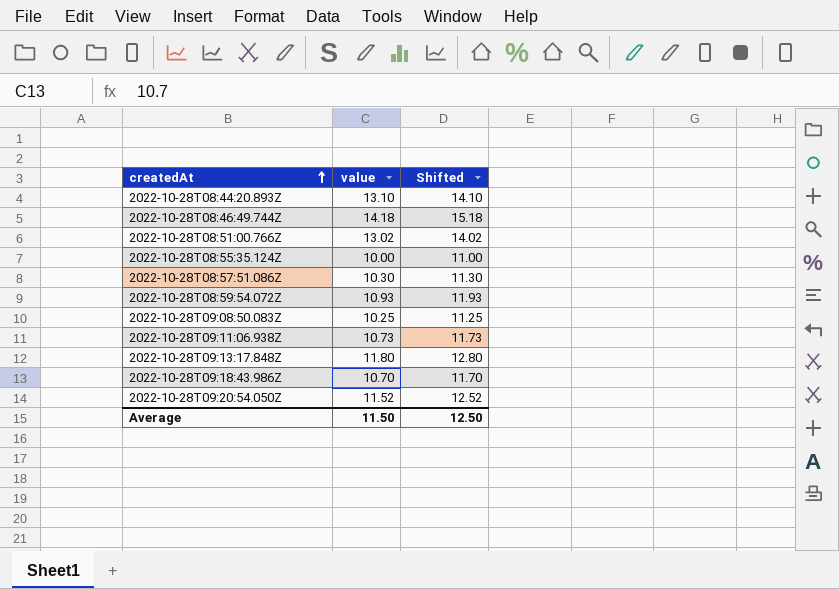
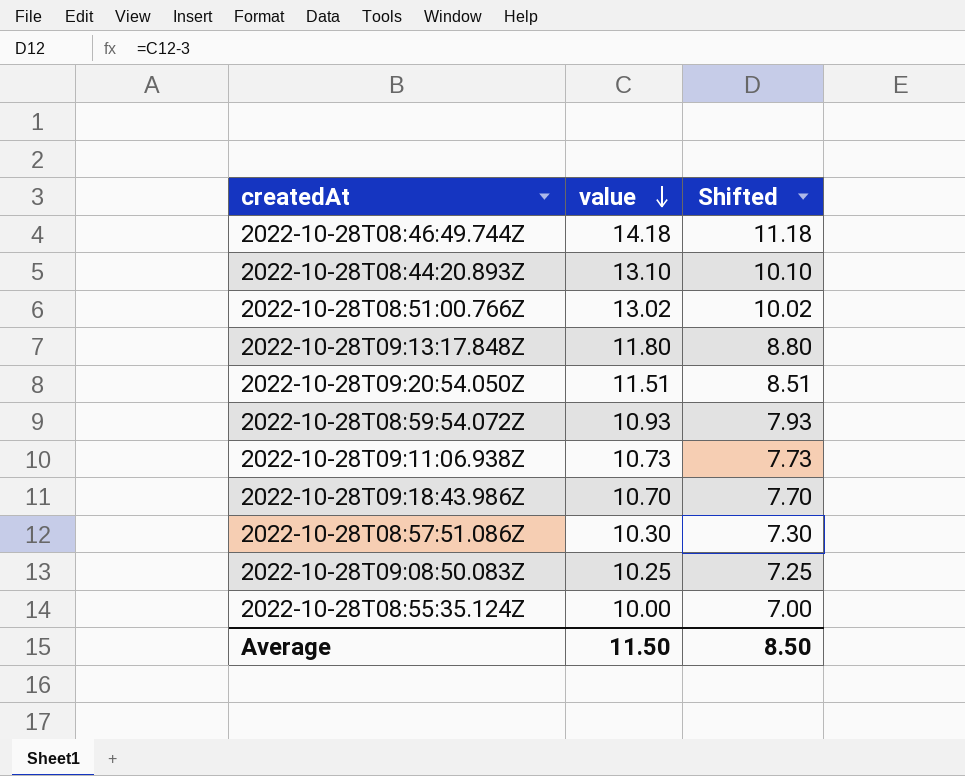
row order: createdAt ascending -> value descending
column Shifted | formula: [value] + 1 -> [value] - 3
2022-10-28T09:20:54.050Z | value: 11.52 -> 11.51
Average | Shifted: 12.50 -> 8.50

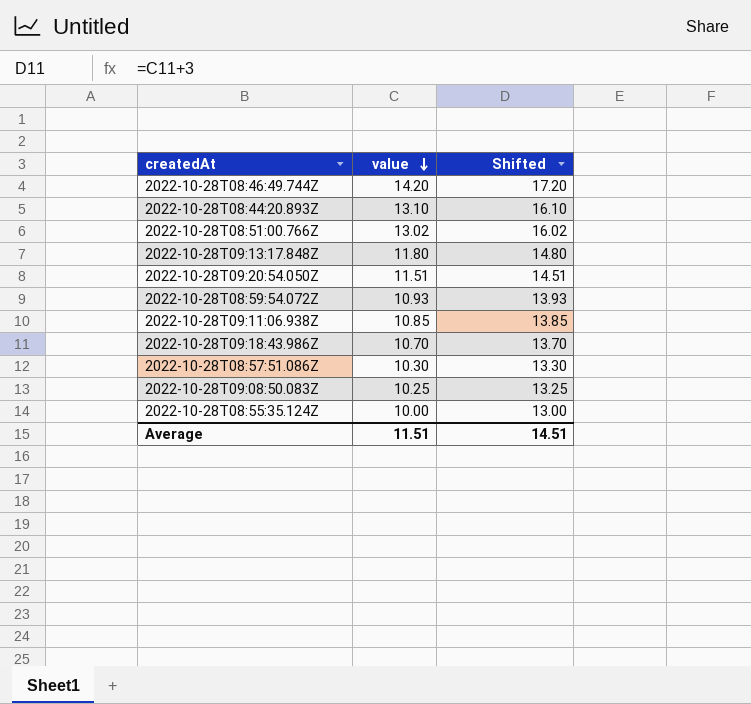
column Shifted | formula: [value] - 3 -> [value] + 3
2022-10-28T08:46:49.744Z | value: 14.18 -> 14.20
2022-10-28T09:11:06.938Z | value: 10.73 -> 10.85
Average | value: 11.50 -> 11.51
Average | Shifted: 8.50 -> 14.51

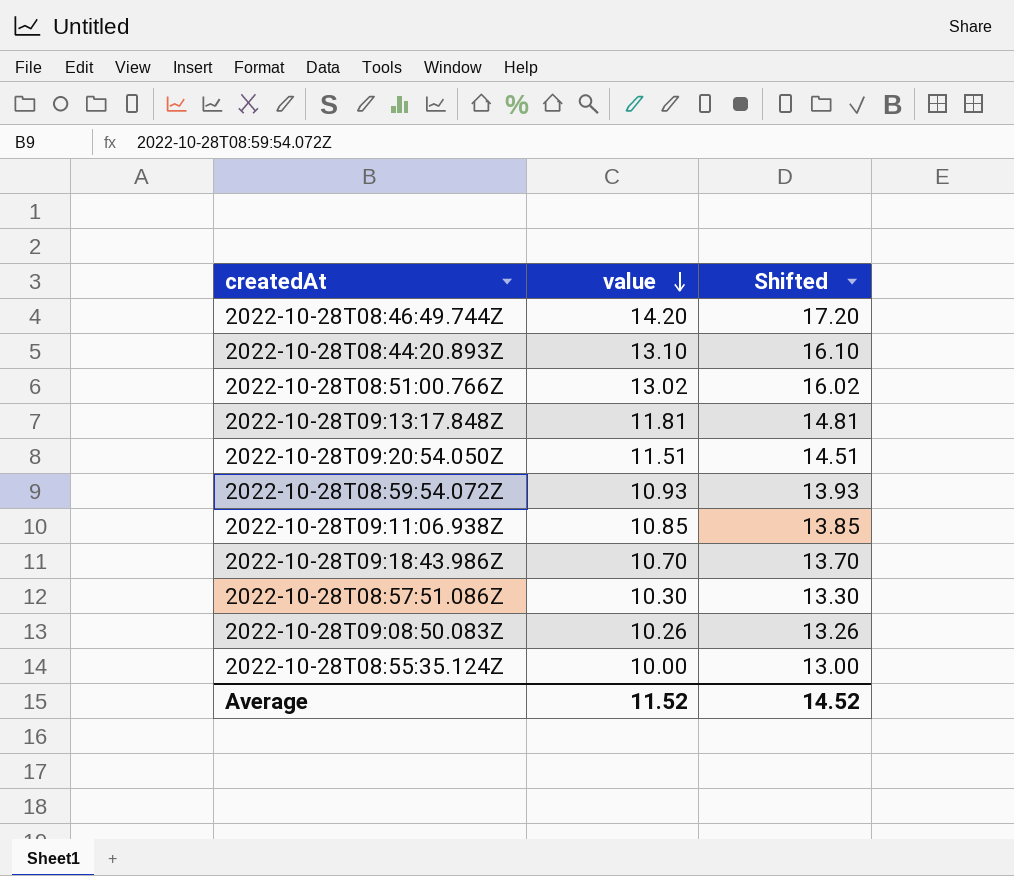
2022-10-28T09:13:17.848Z | value: 11.80 -> 11.81
2022-10-28T09:13:17.848Z | Shifted: 14.80 -> 14.81
2022-10-28T09:08:50.083Z | value: 10.25 -> 10.26
2022-10-28T09:08:50.083Z | Shifted: 13.25 -> 13.26
Average | value: 11.51 -> 11.52
Average | Shifted: 14.51 -> 14.52

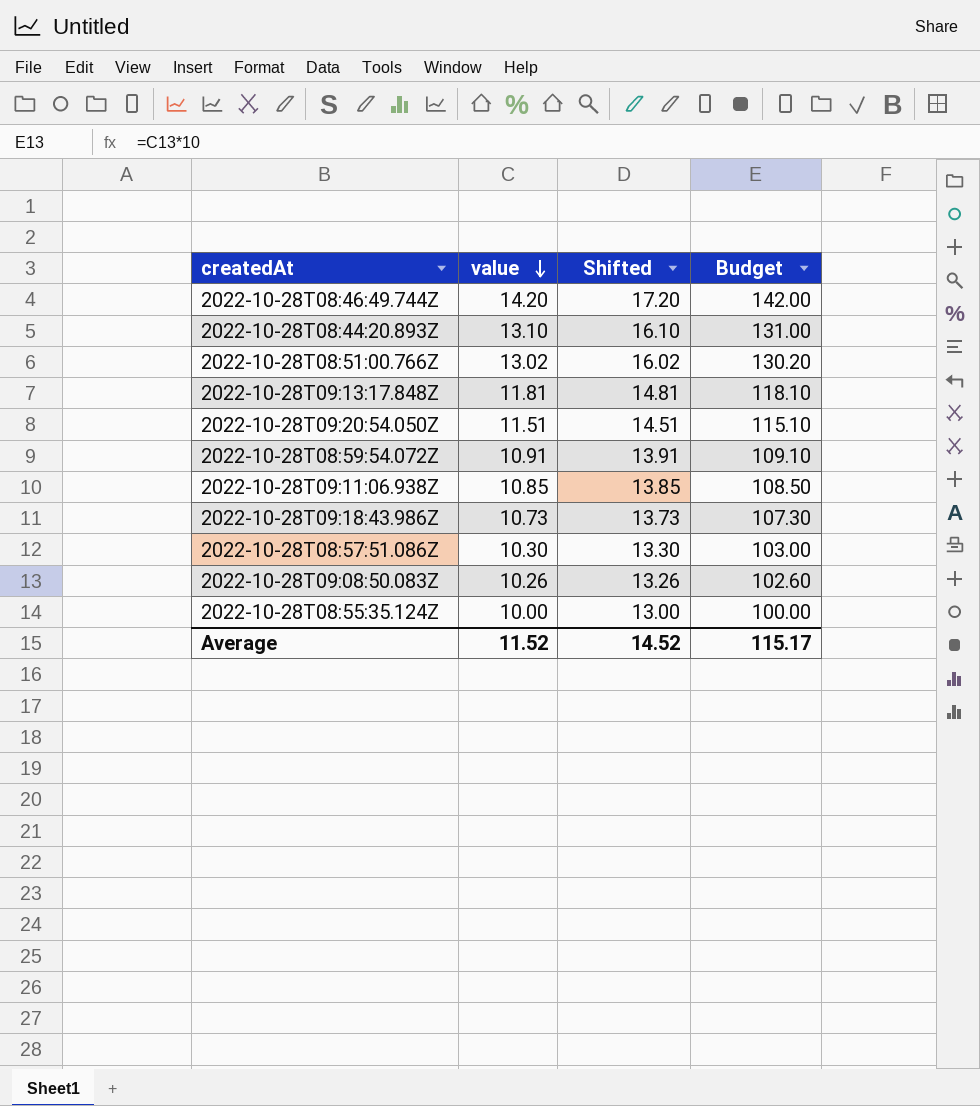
column Budget | formula: none -> [value] * 10
2022-10-28T08:59:54.072Z | value: 10.93 -> 10.91
2022-10-28T08:59:54.072Z | Shifted: 13.93 -> 13.91
2022-10-28T09:18:43.986Z | value: 10.70 -> 10.73
2022-10-28T09:18:43.986Z | Shifted: 13.70 -> 13.73

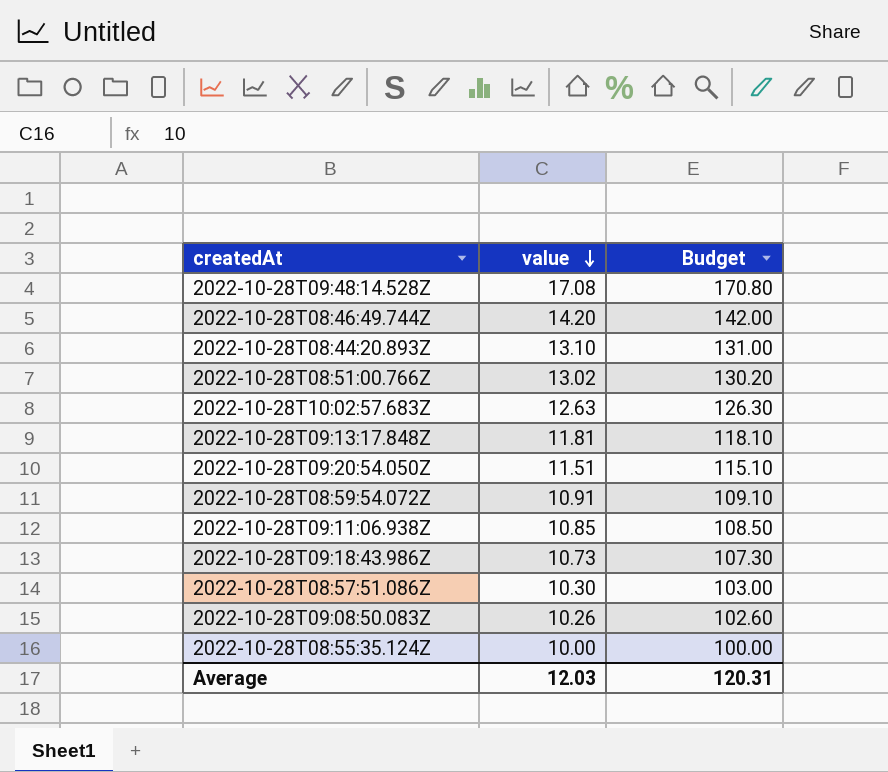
column Shifted | formula: [value] + 3 -> none
row 2022-10-28T09:48:14.528Z: none -> 17.08 | 170.80
row 2022-10-28T10:02:57.683Z: none -> 12.63 | 126.30
Average | value: 11.52 -> 12.03
Average | Budget: 115.17 -> 120.31

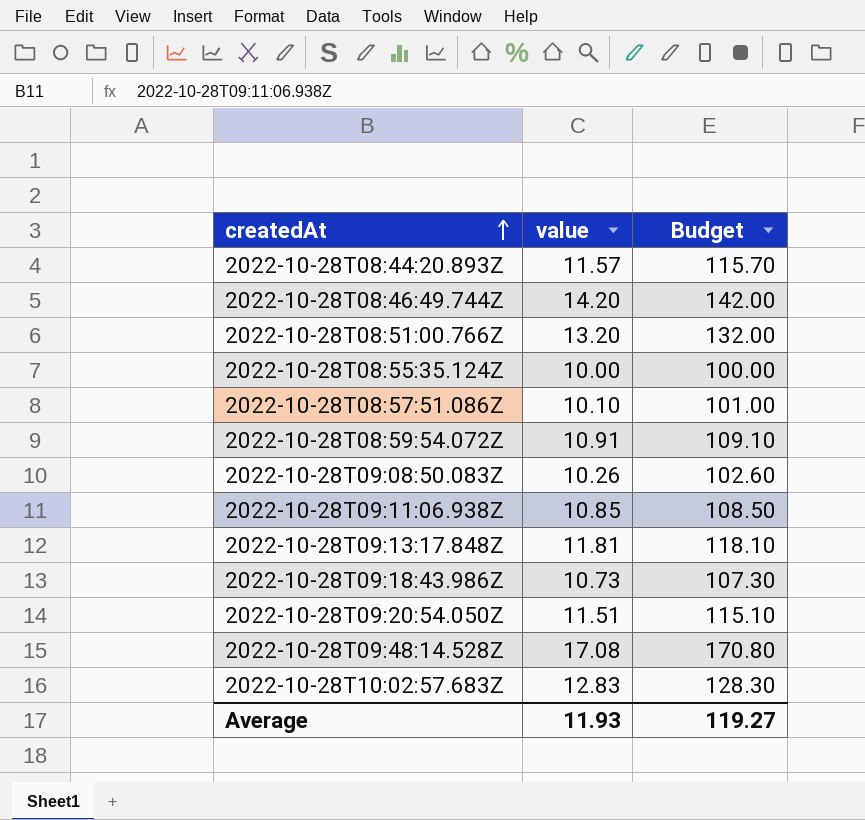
row order: value descending -> createdAt ascending
2022-10-28T08:44:20.893Z | value: 13.10 -> 11.57
2022-10-28T08:44:20.893Z | Budget: 131.00 -> 115.70
2022-10-28T08:51:00.766Z | value: 13.02 -> 13.20
2022-10-28T08:51:00.766Z | Budget: 130.20 -> 132.00
2022-10-28T08:57:51.086Z | value: 10.30 -> 10.10
2022-10-28T08:57:51.086Z | Budget: 103.00 -> 101.00
2022-10-28T10:02:57.683Z | value: 12.63 -> 12.83
2022-10-28T10:02:57.683Z | Budget: 126.30 -> 128.30
Average | value: 12.03 -> 11.93
Average | Budget: 120.31 -> 119.27

